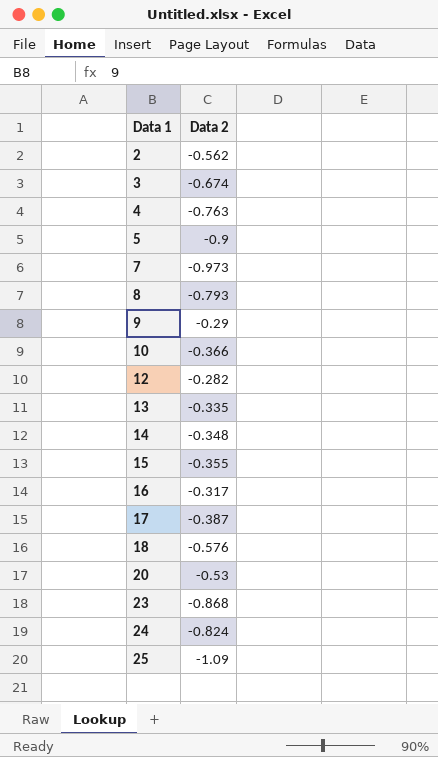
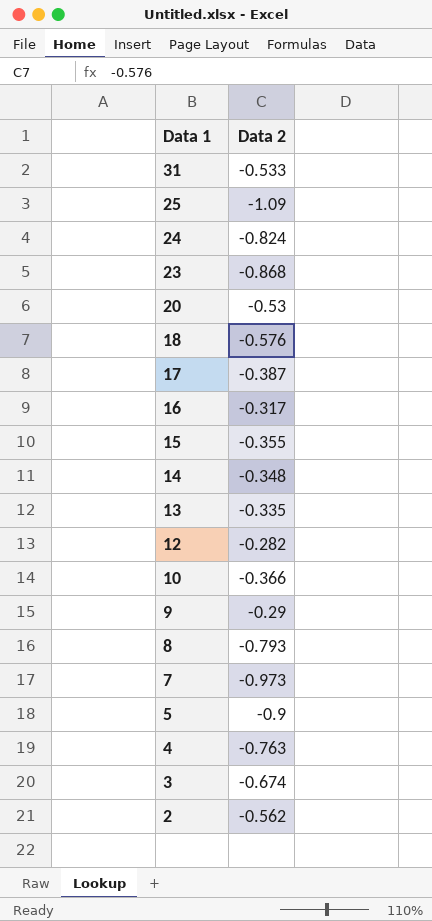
row order: Data 1 ascending -> Data 1 descending
row 31: none -> -0.533

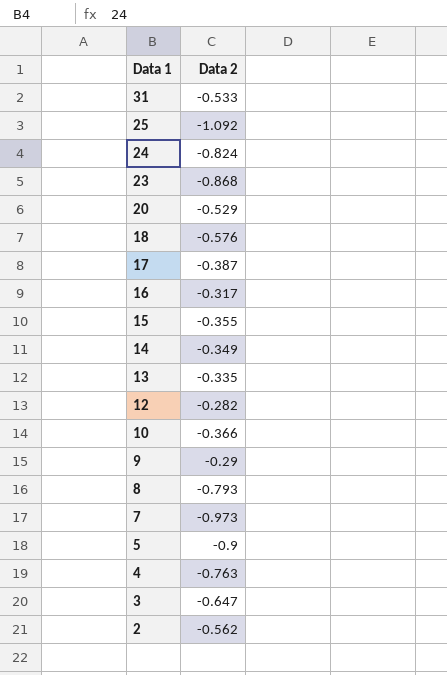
25 | Data 2: -1.09 -> -1.092
20 | Data 2: -0.53 -> -0.529
14 | Data 2: -0.348 -> -0.349
3 | Data 2: -0.674 -> -0.647

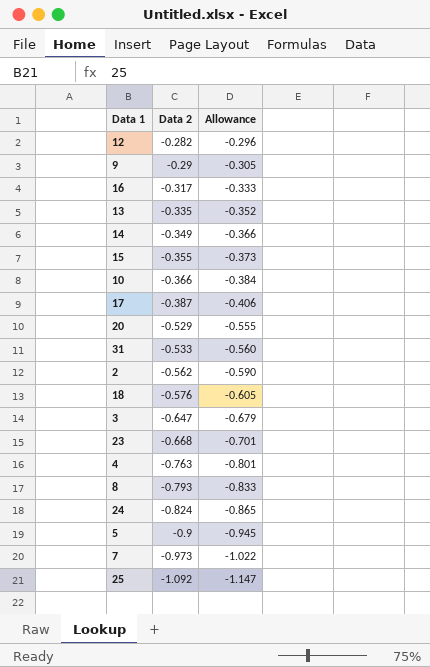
row order: Data 1 descending -> Data 2 descending
column Allowance | formula: none -> [Data 2] * 1.05
23 | Data 2: -0.868 -> -0.668

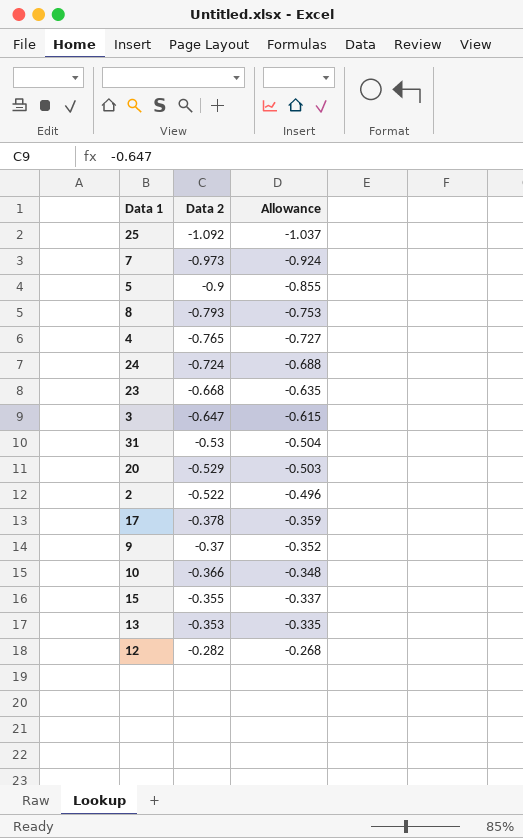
row order: Data 2 descending -> Data 2 ascending
column Allowance | formula: [Data 2] * 1.05 -> [Data 2] * 0.95
row 16: -0.317 | -0.333 -> none
row 14: -0.349 | -0.366 -> none
row 18: -0.576 | -0.605 -> none
4 | Data 2: -0.763 -> -0.765
24 | Data 2: -0.824 -> -0.724
31 | Data 2: -0.533 -> -0.53
2 | Data 2: -0.562 -> -0.522
17 | Data 2: -0.387 -> -0.378
9 | Data 2: -0.29 -> -0.37
13 | Data 2: -0.335 -> -0.353

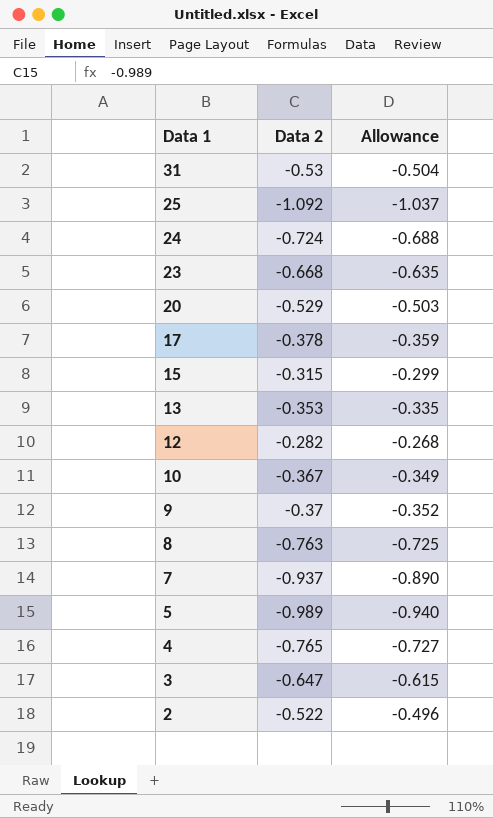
row order: Data 2 ascending -> Data 1 descending
15 | Data 2: -0.355 -> -0.315
15 | Allowance: -0.337 -> -0.299
10 | Data 2: -0.366 -> -0.367
10 | Allowance: -0.348 -> -0.349
8 | Data 2: -0.793 -> -0.763
8 | Allowance: -0.753 -> -0.725
7 | Data 2: -0.973 -> -0.937
7 | Allowance: -0.924 -> -0.890
5 | Data 2: -0.9 -> -0.989
5 | Allowance: -0.855 -> -0.940

